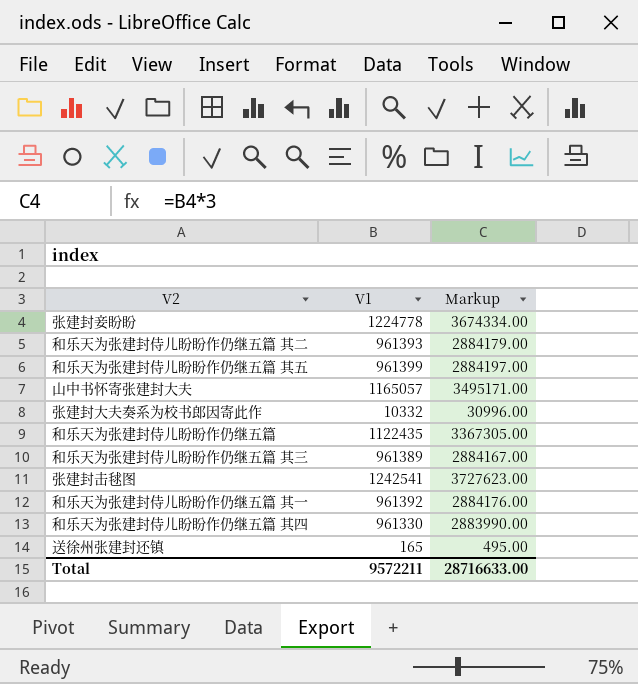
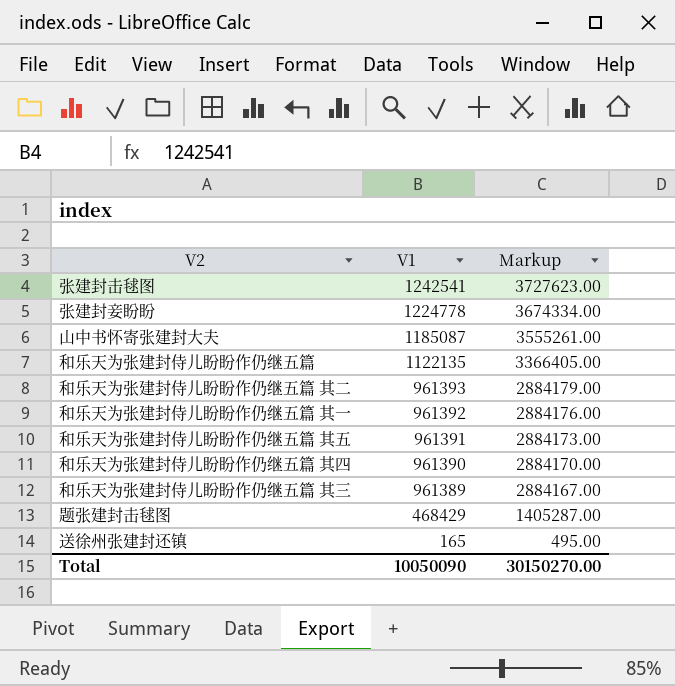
row order: none -> V1 descending
row 张建封大夫奏系为校书郎因寄此作: 10332 | 30996.00 -> none
山中书怀寄张建封大夫 | V1: 1165057 -> 1185087
山中书怀寄张建封大夫 | Markup: 3495171.00 -> 3555261.00
和乐天为张建封侍儿盼盼作仍继五篇 | V1: 1122435 -> 1122135
和乐天为张建封侍儿盼盼作仍继五篇 | Markup: 3367305.00 -> 3366405.00
和乐天为张建封侍儿盼盼作仍继五篇 其五 | V1: 961399 -> 961391
和乐天为张建封侍儿盼盼作仍继五篇 其五 | Markup: 2884197.00 -> 2884173.00
和乐天为张建封侍儿盼盼作仍继五篇 其四 | V1: 961330 -> 961390
和乐天为张建封侍儿盼盼作仍继五篇 其四 | Markup: 2883990.00 -> 2884170.00
row 题张建封击毬图: none -> 468429 | 1405287.00
Total | V1: 9572211 -> 10050090
Total | Markup: 28716633.00 -> 30150270.00

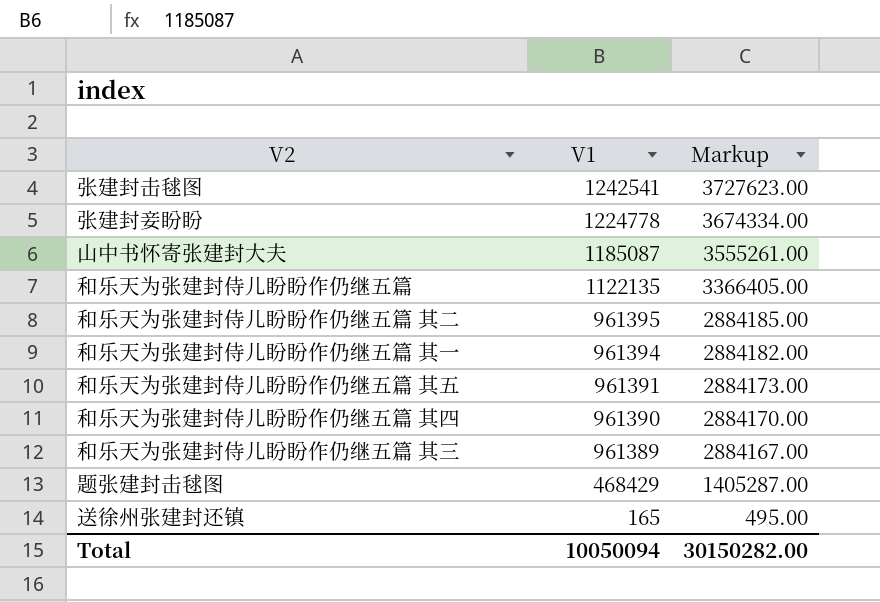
和乐天为张建封侍儿盼盼作仍继五篇 其二 | V1: 961393 -> 961395
和乐天为张建封侍儿盼盼作仍继五篇 其二 | Markup: 2884179.00 -> 2884185.00
和乐天为张建封侍儿盼盼作仍继五篇 其一 | V1: 961392 -> 961394
和乐天为张建封侍儿盼盼作仍继五篇 其一 | Markup: 2884176.00 -> 2884182.00
Total | V1: 10050090 -> 10050094
Total | Markup: 30150270.00 -> 30150282.00

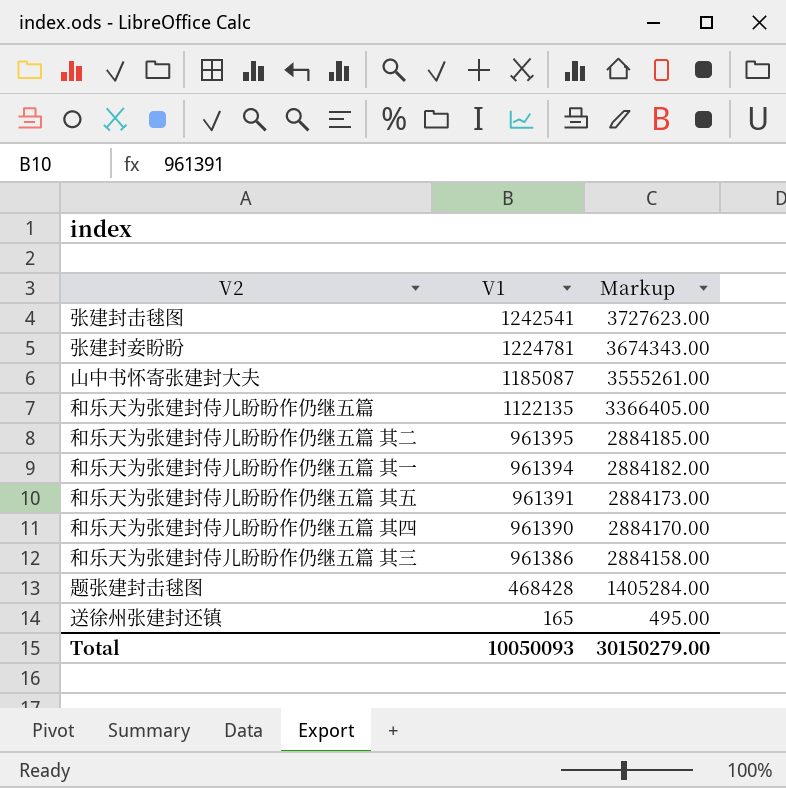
张建封妾盼盼 | V1: 1224778 -> 1224781
张建封妾盼盼 | Markup: 3674334.00 -> 3674343.00
和乐天为张建封侍儿盼盼作仍继五篇 其三 | V1: 961389 -> 961386
和乐天为张建封侍儿盼盼作仍继五篇 其三 | Markup: 2884167.00 -> 2884158.00
题张建封击毬图 | V1: 468429 -> 468428
题张建封击毬图 | Markup: 1405287.00 -> 1405284.00
Total | V1: 10050094 -> 10050093
Total | Markup: 30150282.00 -> 30150279.00

